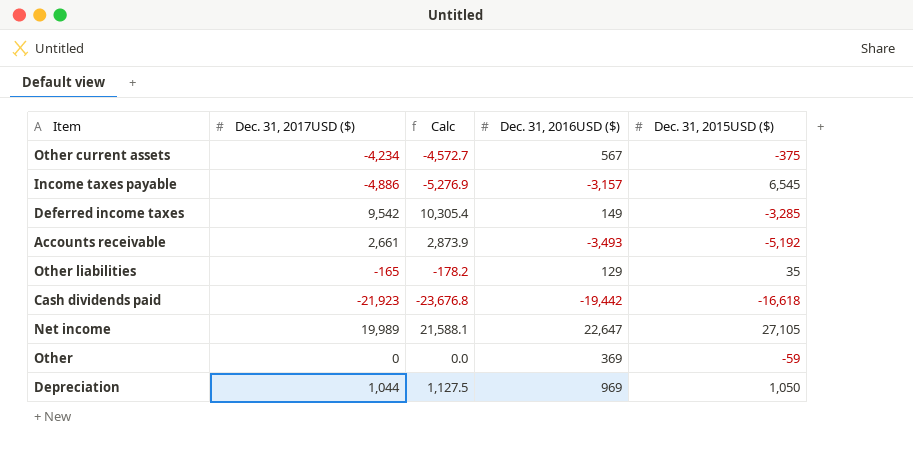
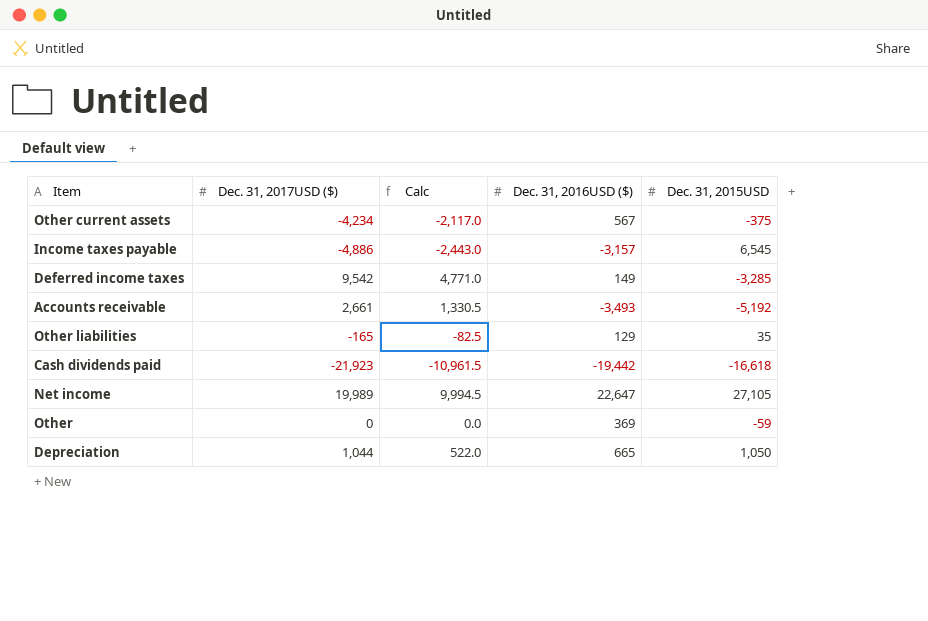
column Calc | formula: [Dec. 31, 2017USD ($)] * 1.08 -> [Dec. 31, 2017USD ($)] * 0.5
column name: Dec. 31, 2015USD ($) -> Dec. 31, 2015USD
Depreciation | Dec. 31, 2016USD ($): 969 -> 665

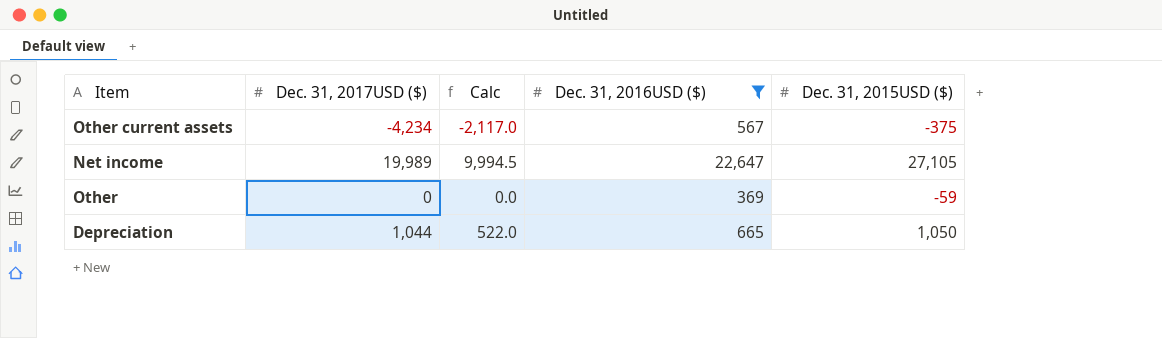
filter: none -> Dec. 31, 2016USD ($) >= 369
column name: Dec. 31, 2015USD -> Dec. 31, 2015USD ($)

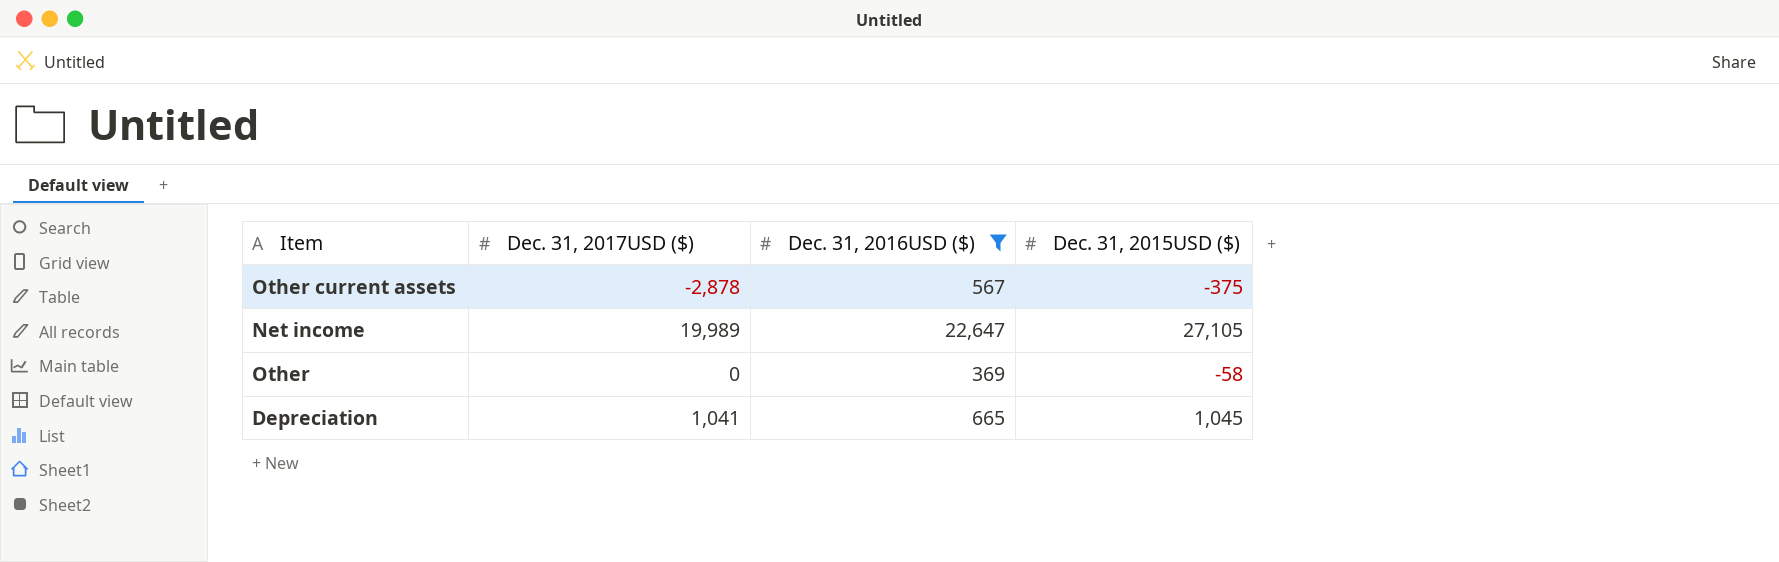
column Calc | formula: [Dec. 31, 2017USD ($)] * 0.5 -> none
Other current assets | Dec. 31, 2017USD ($): -4,234 -> -2,878
Other | Dec. 31, 2015USD ($): -59 -> -58
Depreciation | Dec. 31, 2017USD ($): 1,044 -> 1,041
Depreciation | Dec. 31, 2015USD ($): 1,050 -> 1,045

